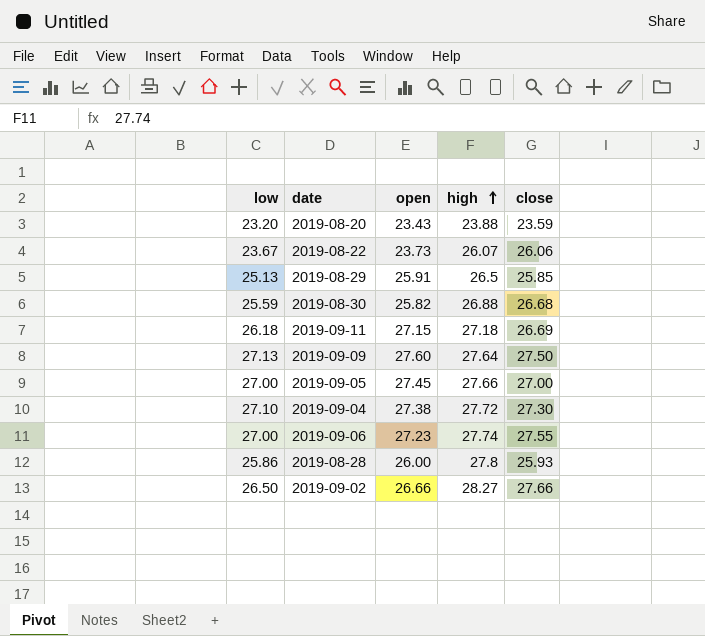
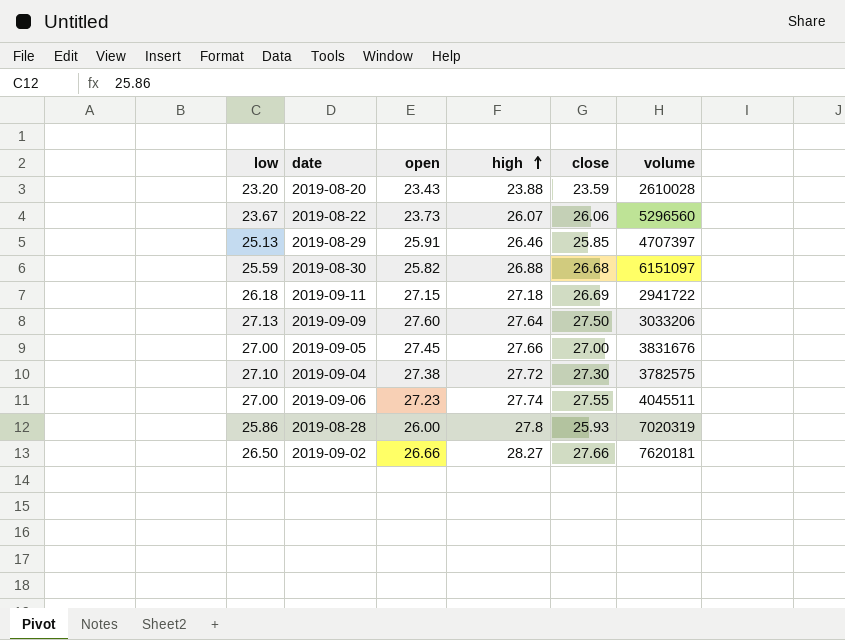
column volume | position: none -> 6
2019-08-29 | high: 26.5 -> 26.46

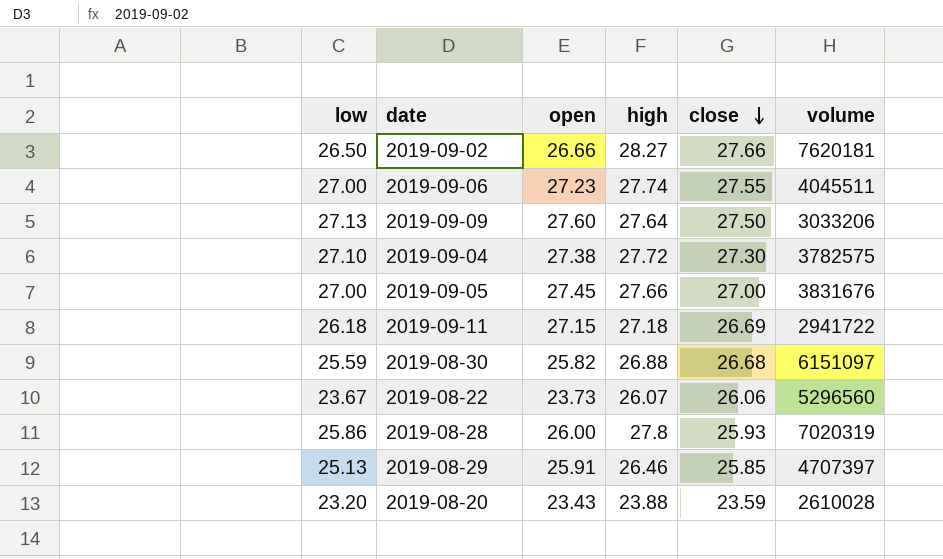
row order: high ascending -> close descending

